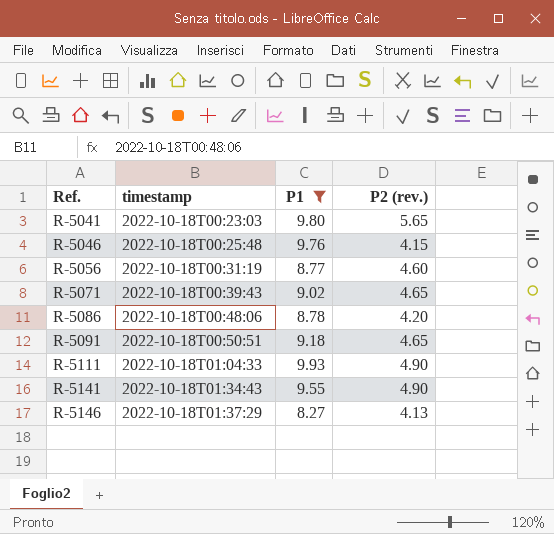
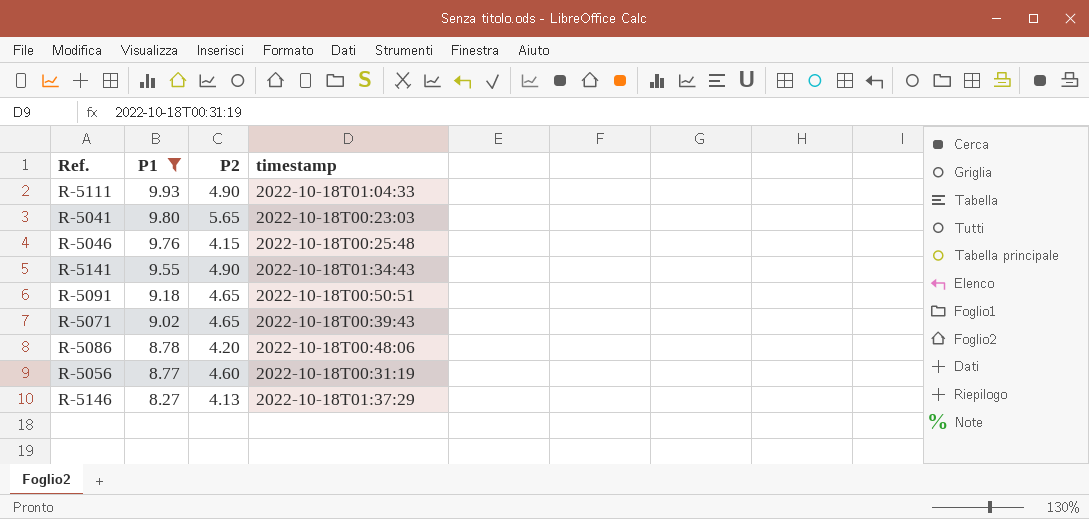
row order: Ref. ascending -> P1 descending
column name: P2 (rev.) -> P2
column timestamp | position: 2 -> 4

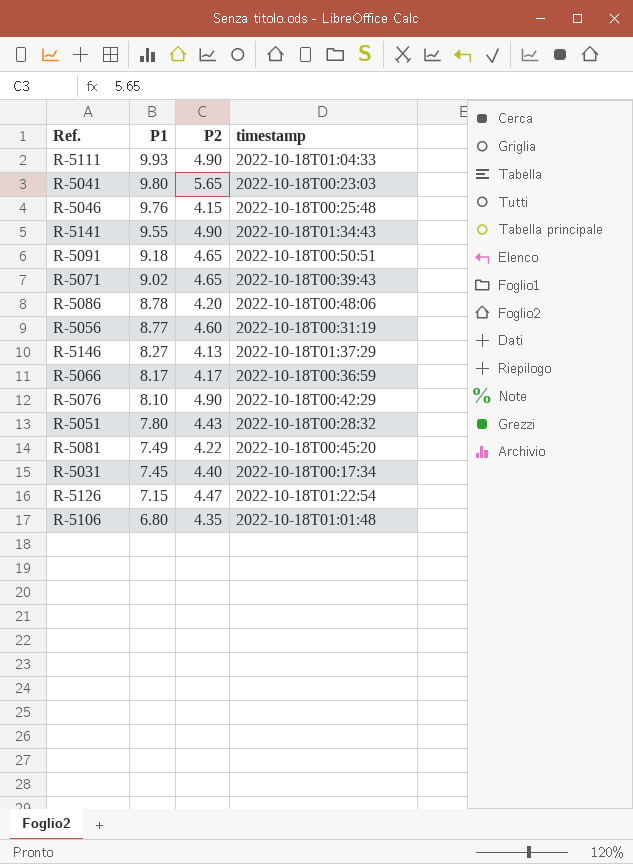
filter: P1 >= 8.27 -> none

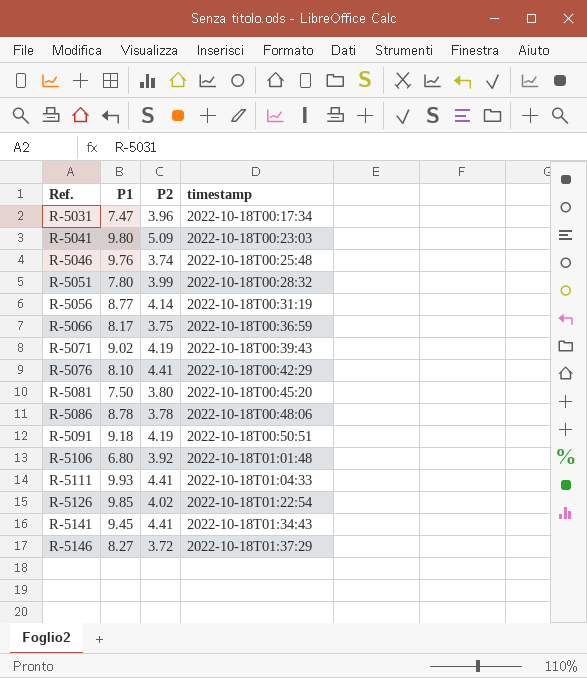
row order: P1 descending -> Ref. ascending
R-5031 | P1: 7.45 -> 7.47
R-5031 | P2: 4.40 -> 3.96
R-5041 | P2: 5.65 -> 5.09
R-5046 | P2: 4.15 -> 3.74
R-5051 | P2: 4.43 -> 3.99
R-5056 | P2: 4.60 -> 4.14
R-5066 | P2: 4.17 -> 3.75
R-5071 | P2: 4.65 -> 4.19
R-5076 | P2: 4.90 -> 4.41
R-5081 | P1: 7.49 -> 7.50
R-5081 | P2: 4.22 -> 3.80
R-5086 | P2: 4.20 -> 3.78
R-5091 | P2: 4.65 -> 4.19
R-5106 | P2: 4.35 -> 3.92
R-5111 | P2: 4.90 -> 4.41
R-5126 | P1: 7.15 -> 9.85
R-5126 | P2: 4.47 -> 4.02
R-5141 | P1: 9.55 -> 9.45
R-5141 | P2: 4.90 -> 4.41
R-5146 | P2: 4.13 -> 3.72

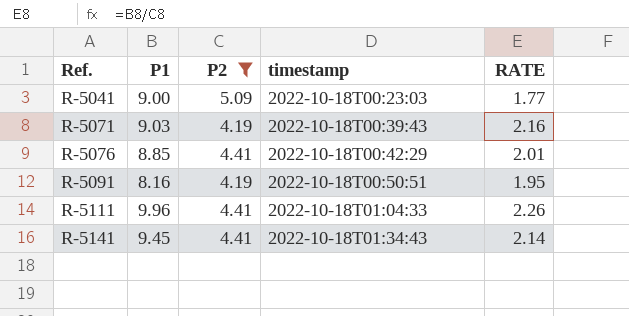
filter: none -> P2 >= 4.19
column RATE | formula: none -> [P1] / [P2]
R-5041 | P1: 9.80 -> 9.00
R-5071 | P1: 9.02 -> 9.03
R-5076 | P1: 8.10 -> 8.85
R-5091 | P1: 9.18 -> 8.16
R-5111 | P1: 9.93 -> 9.96

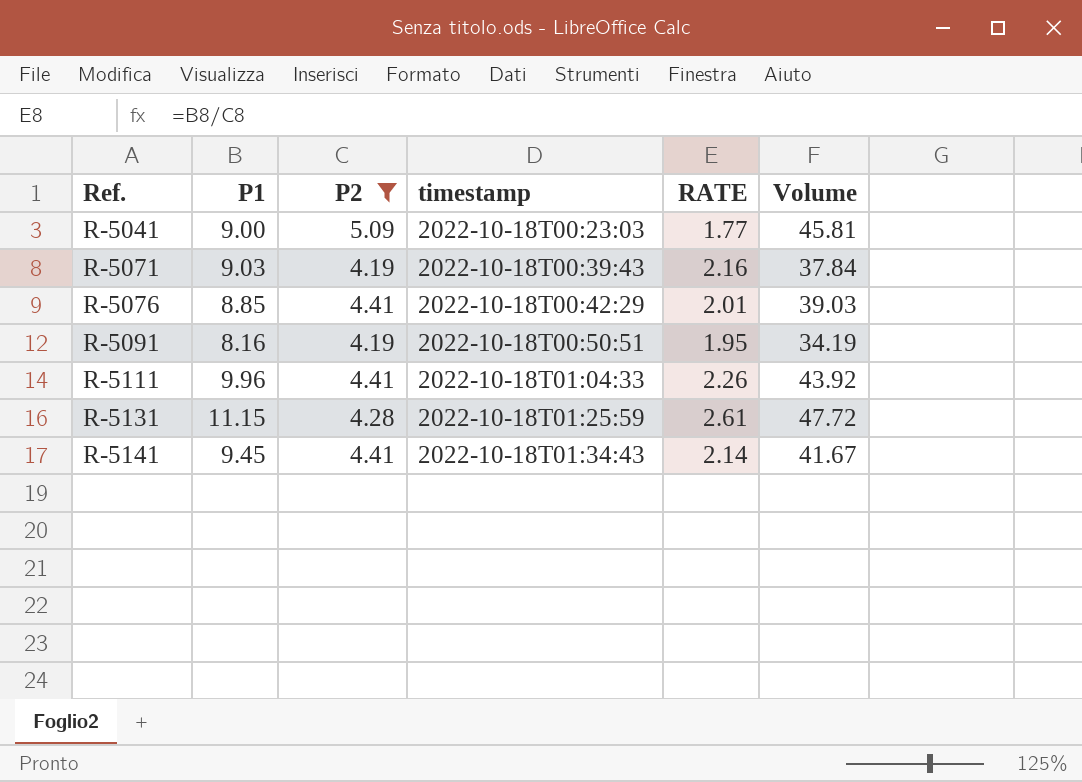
column Volume | formula: none -> [P1] * [P2]
row R-5131: none -> 11.15 | 4.28 | 2022-10-18T01:25:59 | 2.61 | 47.72

